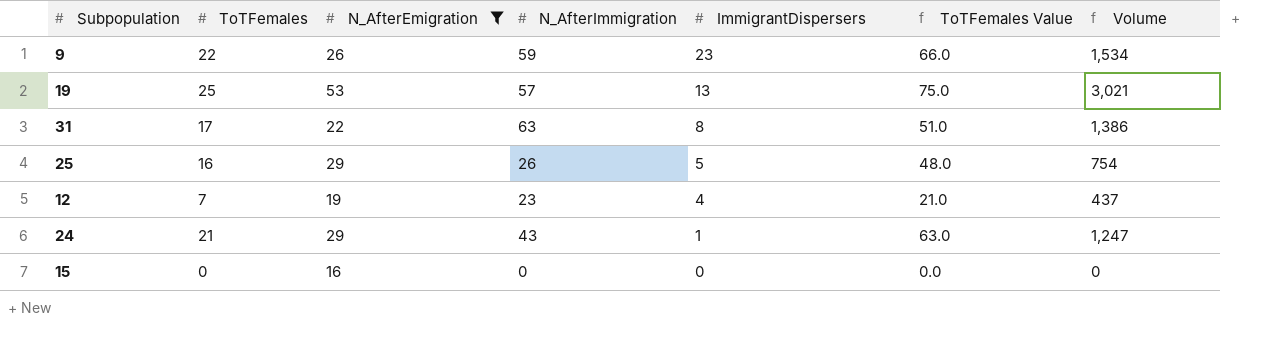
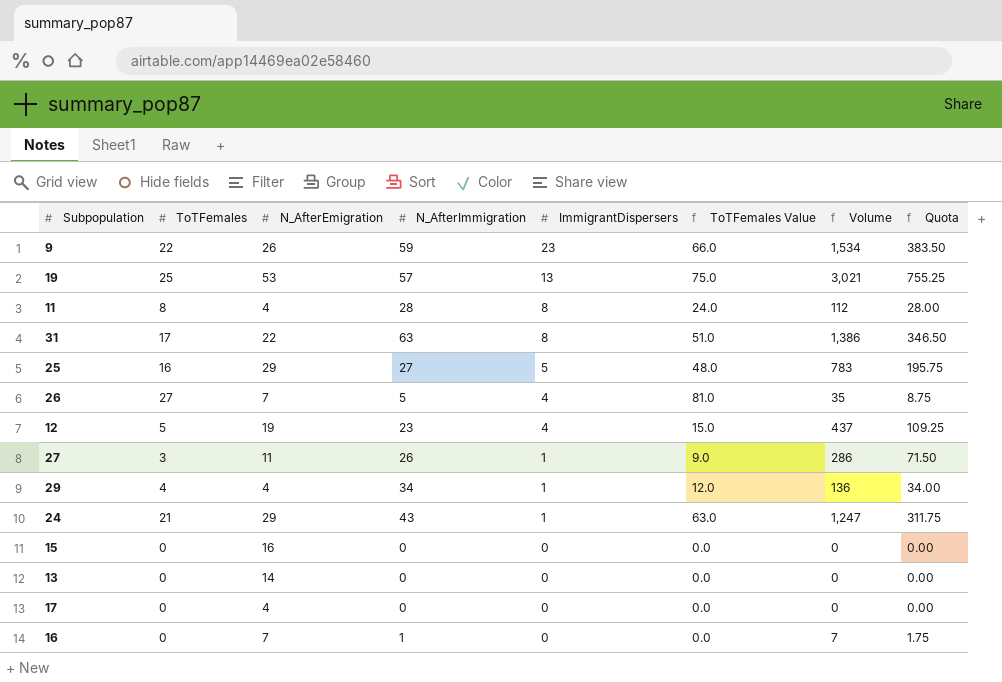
filter: N_AfterEmigration >= 16 -> none
column Quota | formula: none -> [Volume] * 0.25
25 | N_AfterImmigration: 26 -> 27
25 | Volume: 754 -> 783
12 | ToTFemales: 7 -> 5
12 | ToTFemales Value: 21.0 -> 15.0

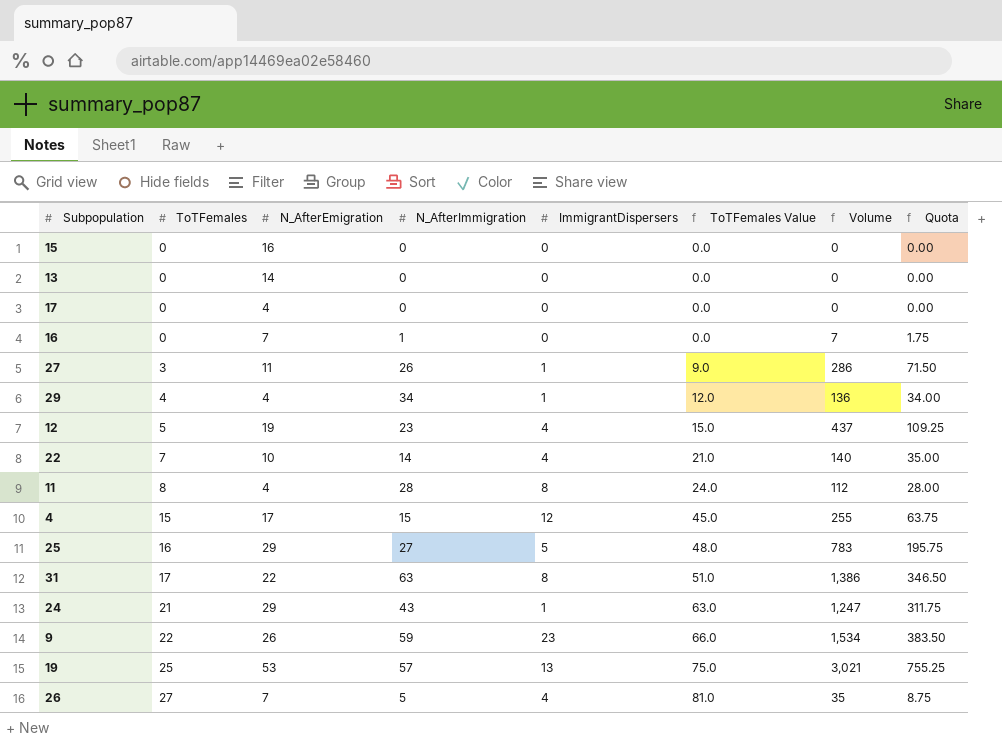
row order: ImmigrantDispersers descending -> ToTFemales ascending
row 22: none -> 7 | 10 | 14 | 4 | 21.0 | 140 | 35.00
row 4: none -> 15 | 17 | 15 | 12 | 45.0 | 255 | 63.75

